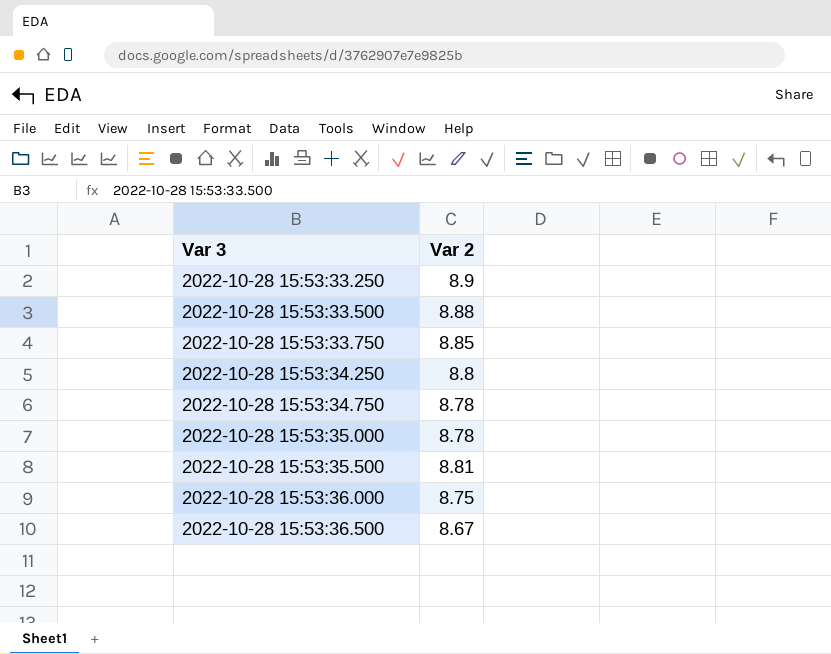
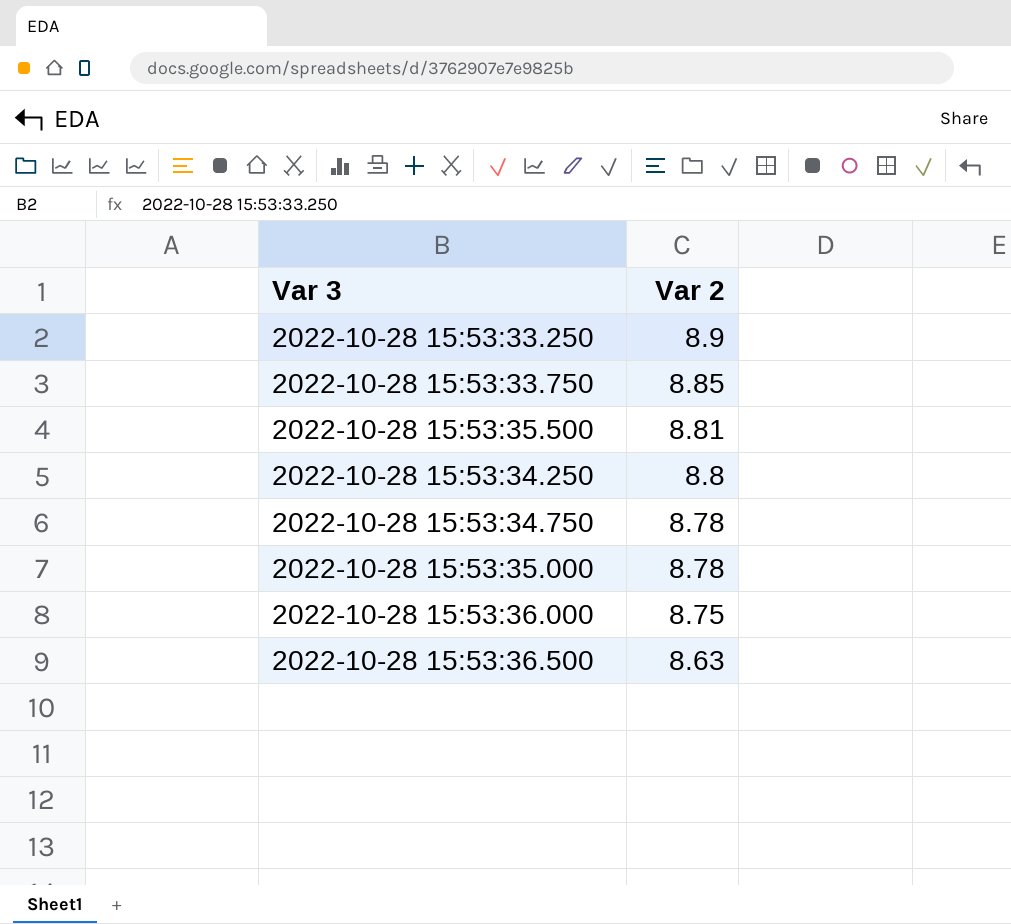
row order: Var 3 ascending -> Var 2 descending
row 2022-10-28 15:53:33.500: 8.88 -> none
2022-10-28 15:53:36.500 | Var 2: 8.67 -> 8.63

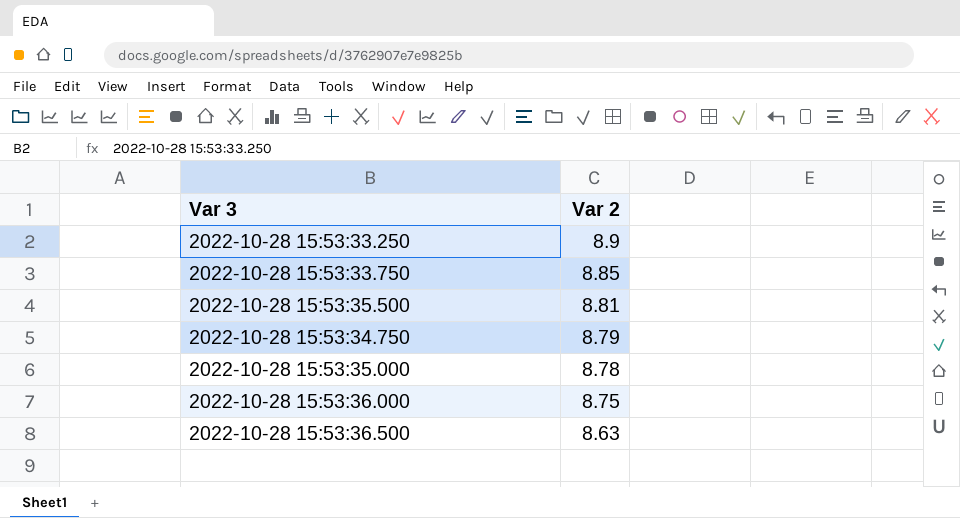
row 2022-10-28 15:53:34.250: 8.8 -> none
2022-10-28 15:53:34.750 | Var 2: 8.78 -> 8.79

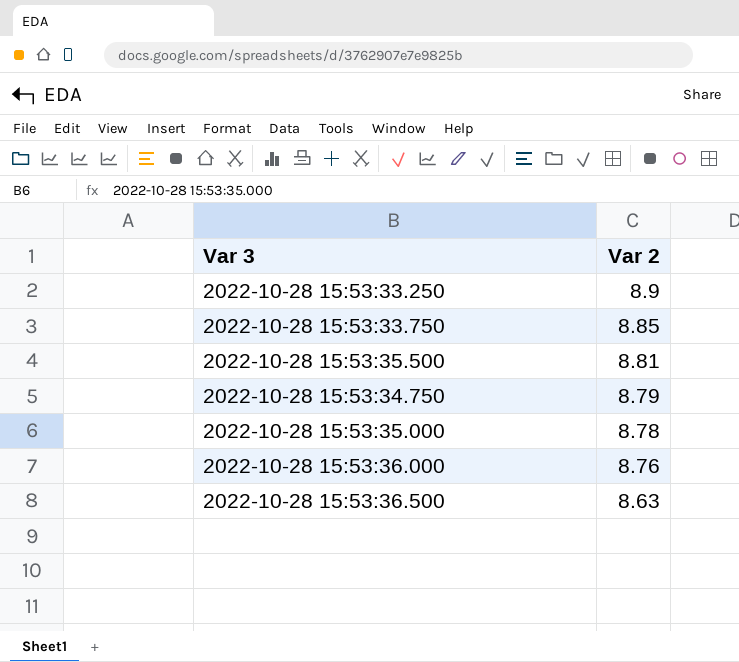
2022-10-28 15:53:36.000 | Var 2: 8.75 -> 8.76

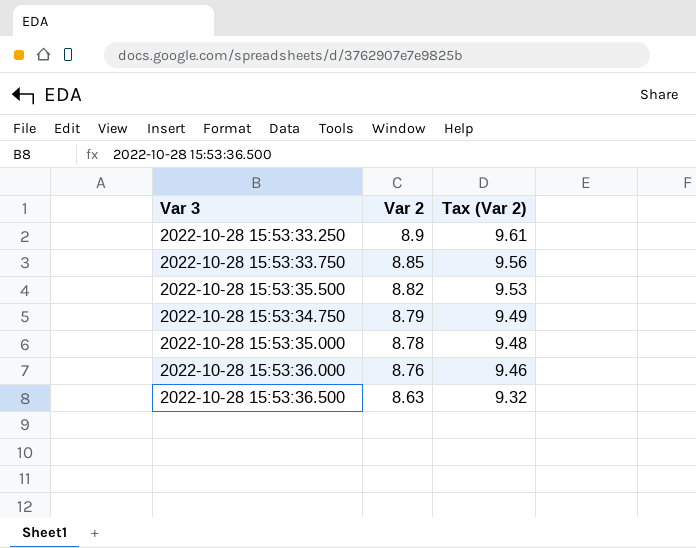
column Tax (Var 2) | formula: none -> [Var 2] * 1.08
2022-10-28 15:53:35.500 | Var 2: 8.81 -> 8.82

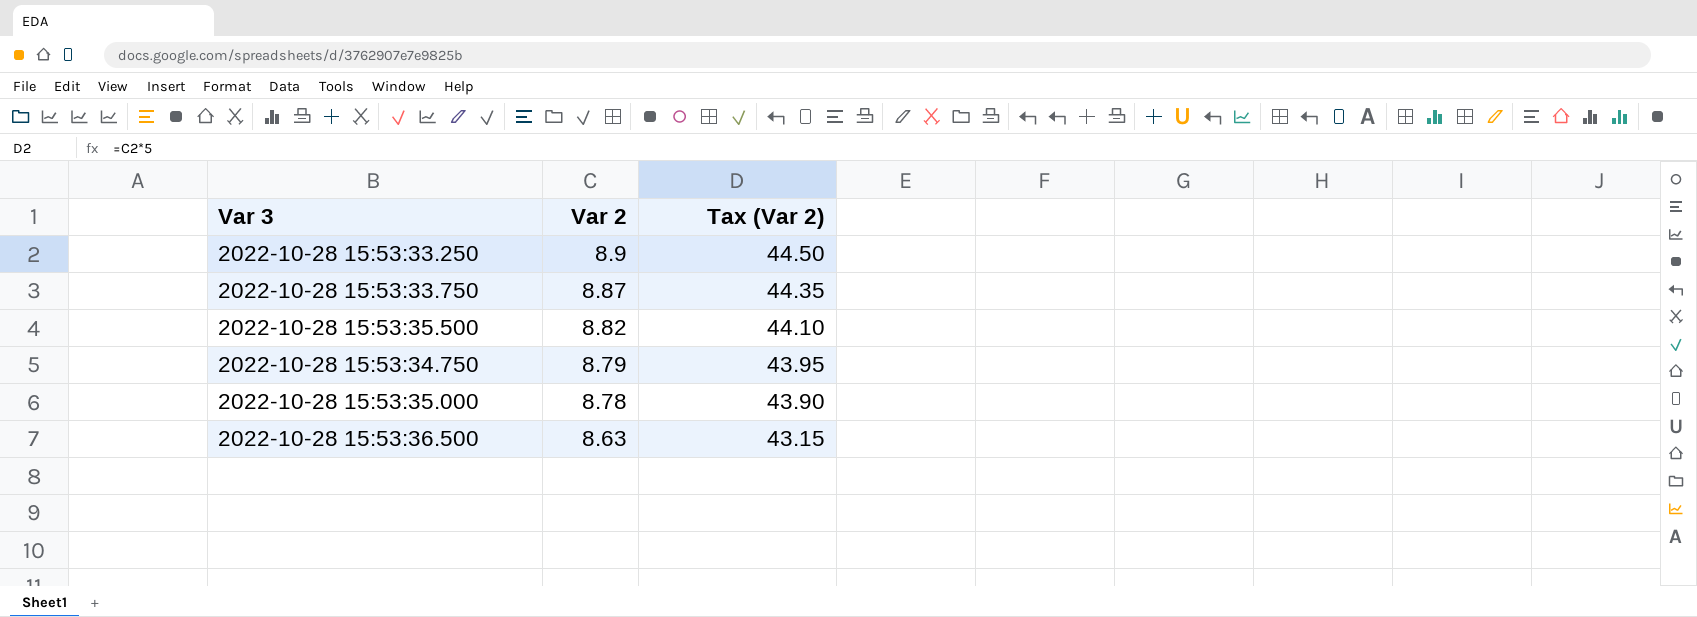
column Tax (Var 2) | formula: [Var 2] * 1.08 -> [Var 2] * 5
row 2022-10-28 15:53:36.000: 8.76 | 9.46 -> none
2022-10-28 15:53:33.750 | Var 2: 8.85 -> 8.87

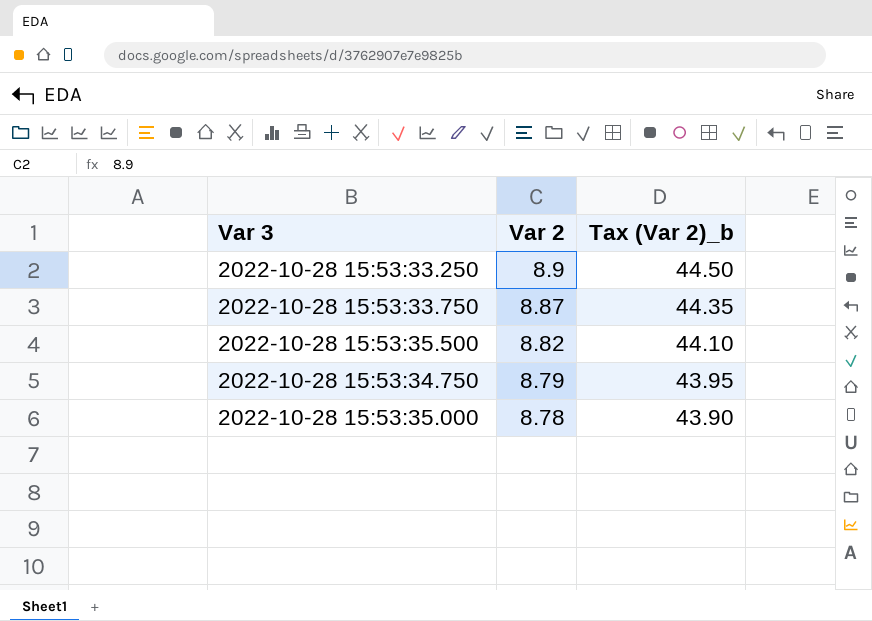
column name: Tax (Var 2) -> Tax (Var 2)_b
row 2022-10-28 15:53:36.500: 8.63 | 43.15 -> none

